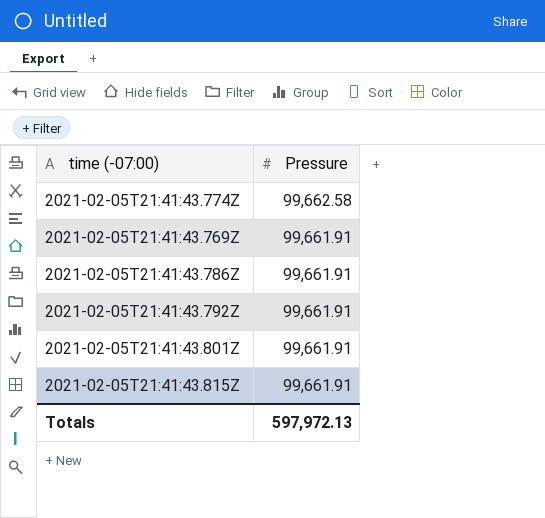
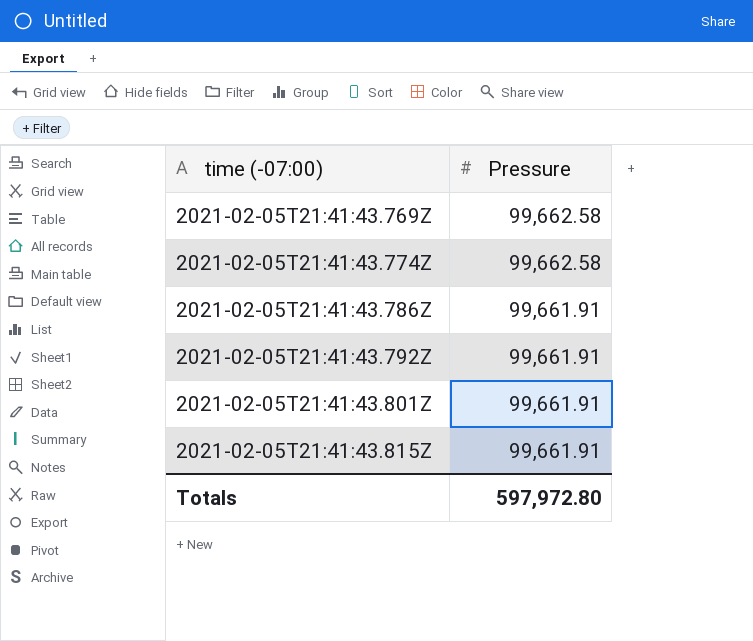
row order: Pressure descending -> time (-07:00) ascending
2021-02-05T21:41:43.769Z | Pressure: 99,661.91 -> 99,662.58
Totals | Pressure: 597,972.13 -> 597,972.80

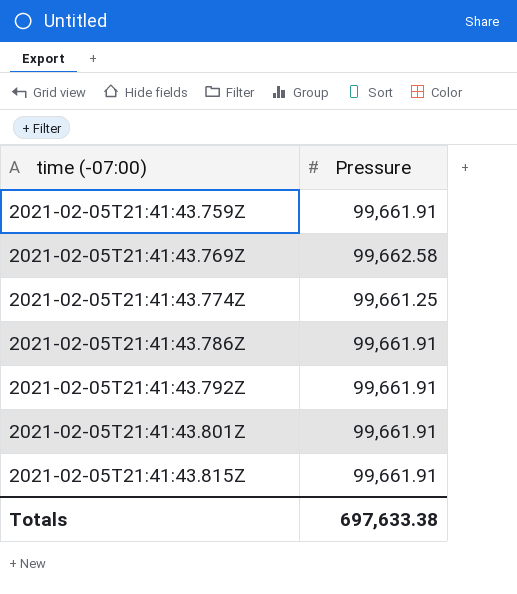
row 2021-02-05T21:41:43.759Z: none -> 99,661.91
2021-02-05T21:41:43.774Z | Pressure: 99,662.58 -> 99,661.25
Totals | Pressure: 597,972.80 -> 697,633.38

